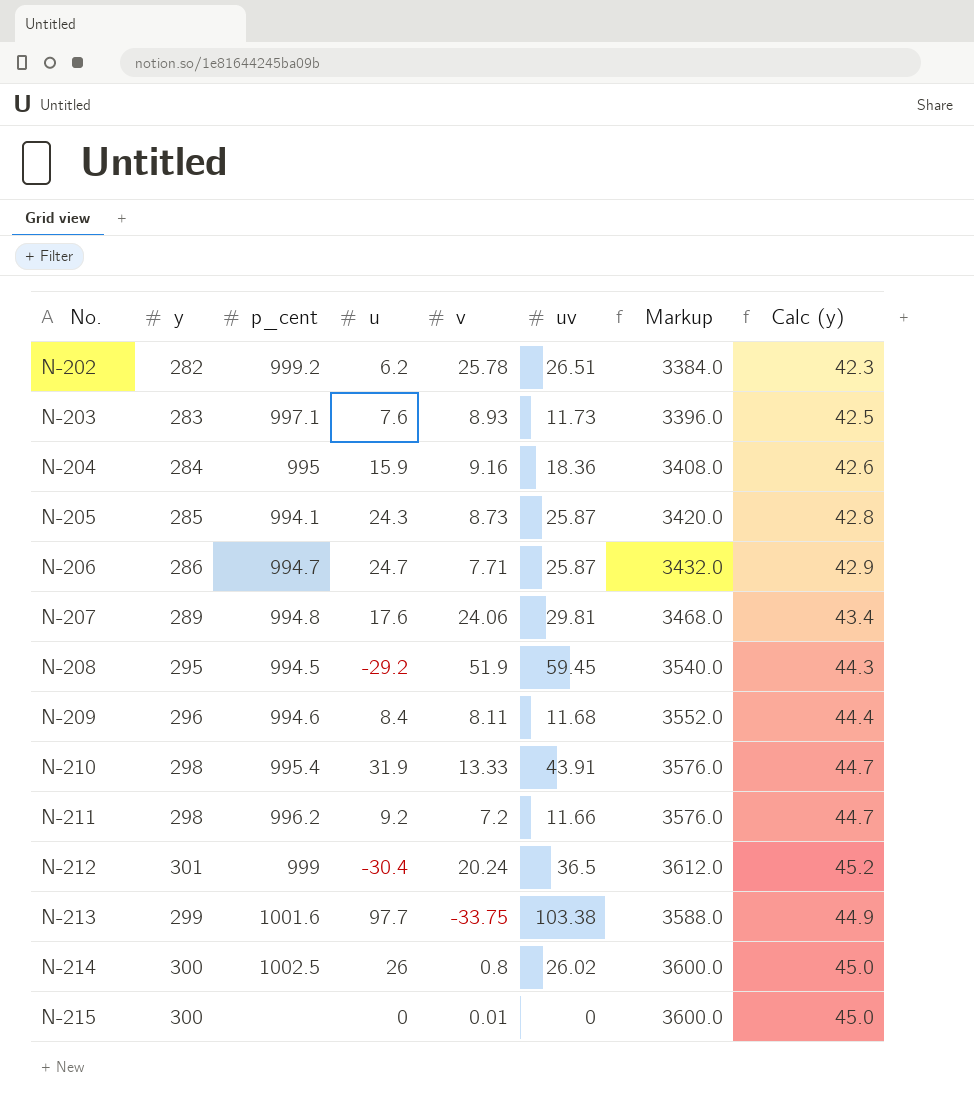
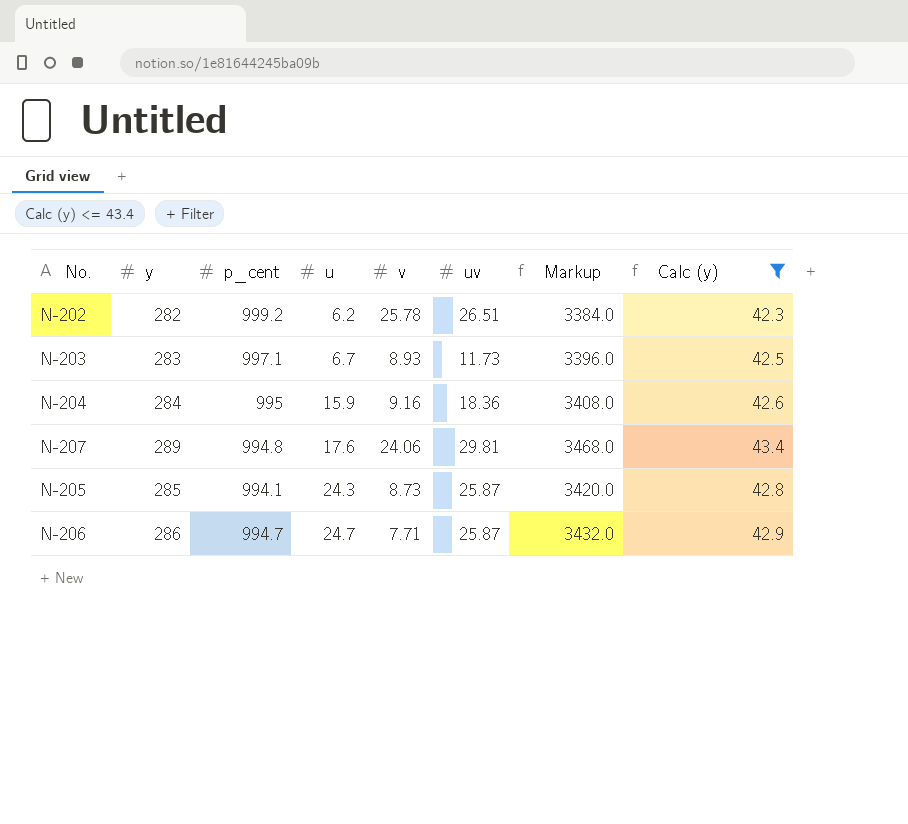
filter: none -> Calc (y) <= 43.4
row order: No. ascending -> u ascending
N-203 | u: 7.6 -> 6.7

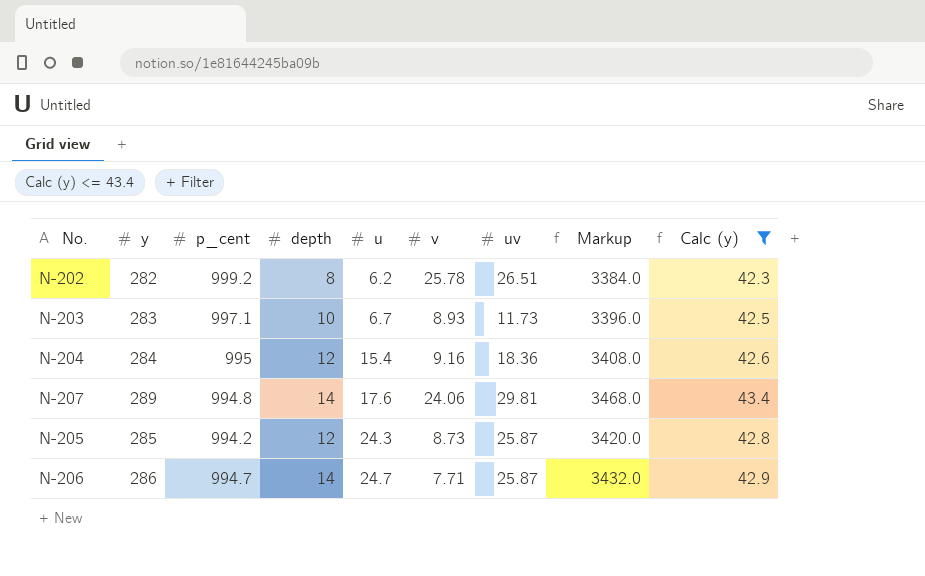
column depth | position: none -> 4
N-204 | u: 15.9 -> 15.4
N-205 | p_cent: 994.1 -> 994.2

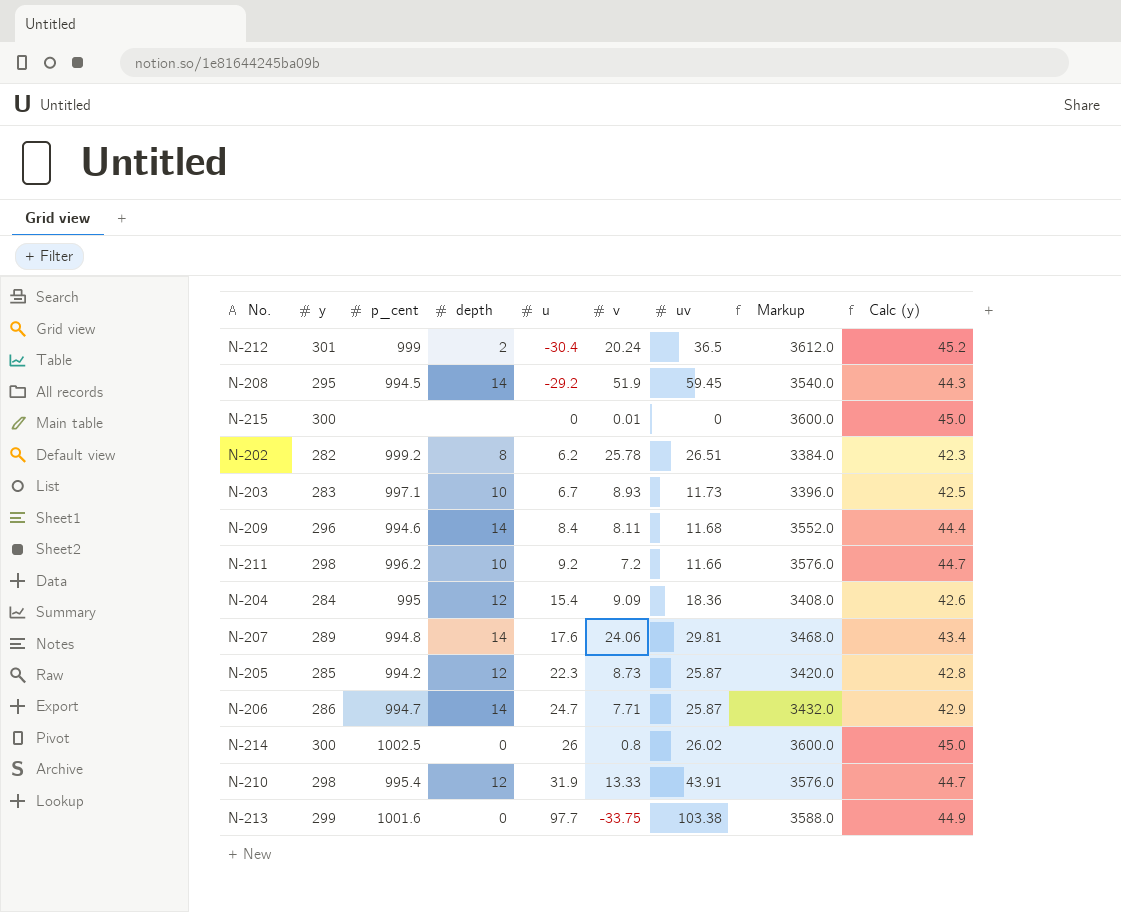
filter: Calc (y) <= 43.4 -> none
N-204 | v: 9.16 -> 9.09
N-205 | u: 24.3 -> 22.3

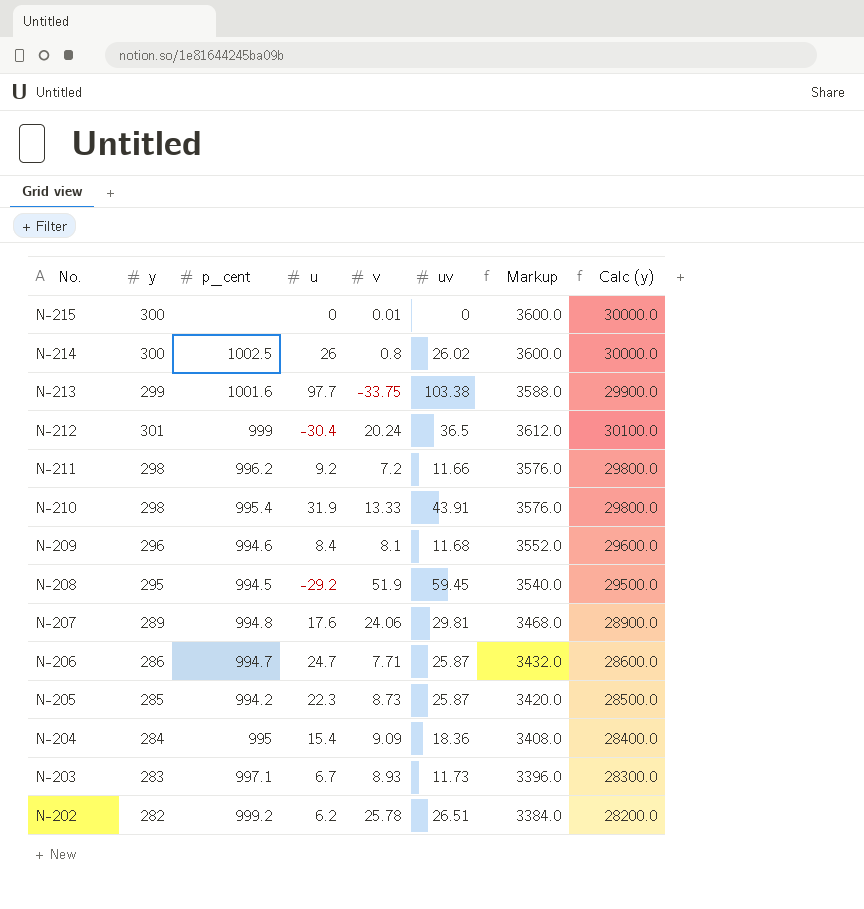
row order: u ascending -> No. descending
column depth | position: 4 -> none
column Calc (y) | formula: [y] * 0.15 -> [y] * 100
N-209 | v: 8.11 -> 8.1

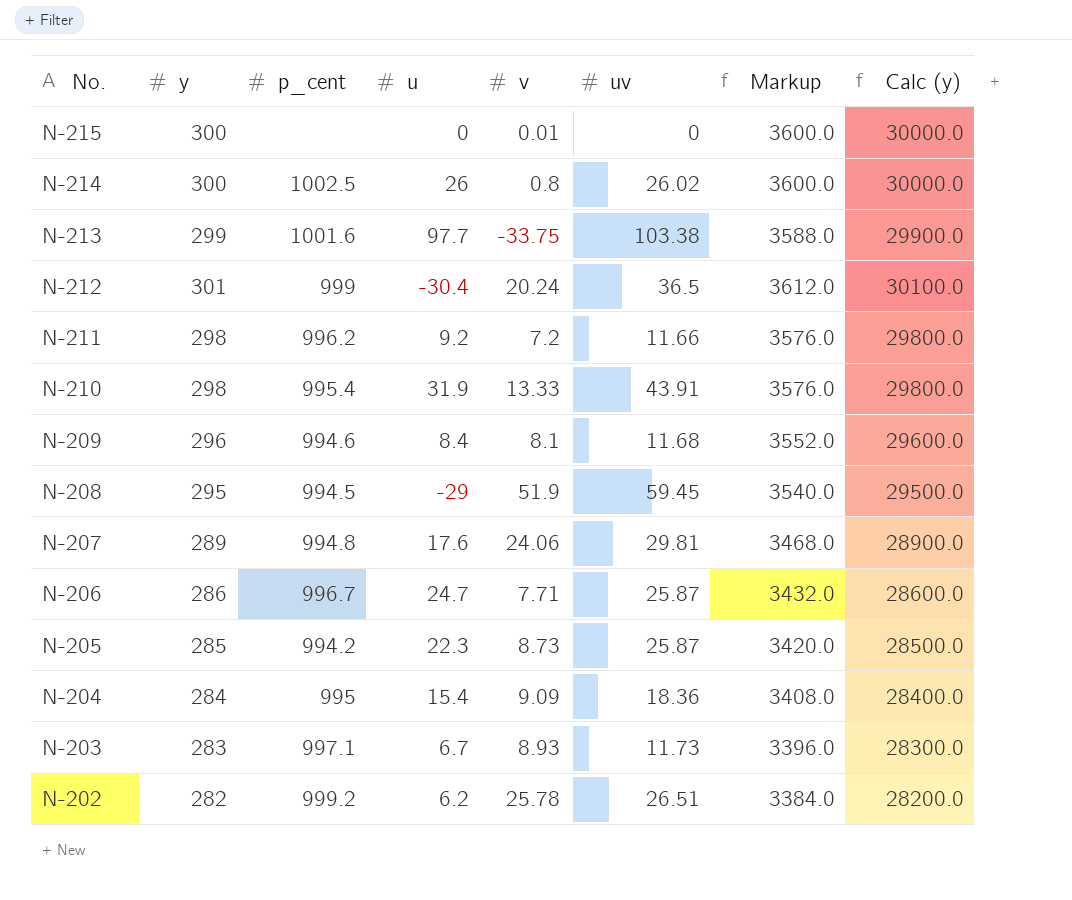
N-208 | u: -29.2 -> -29
N-206 | p_cent: 994.7 -> 996.7

